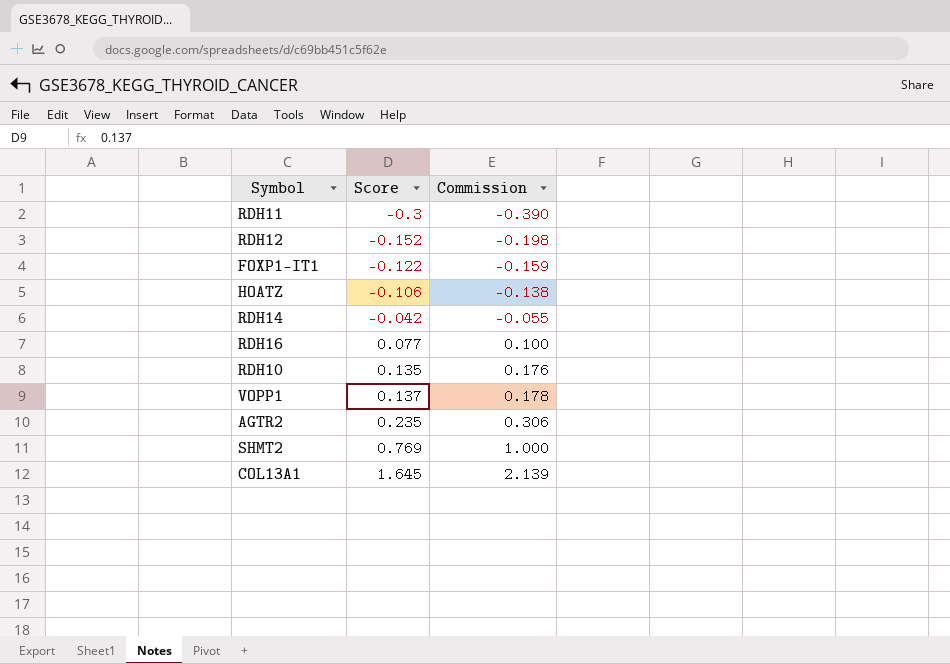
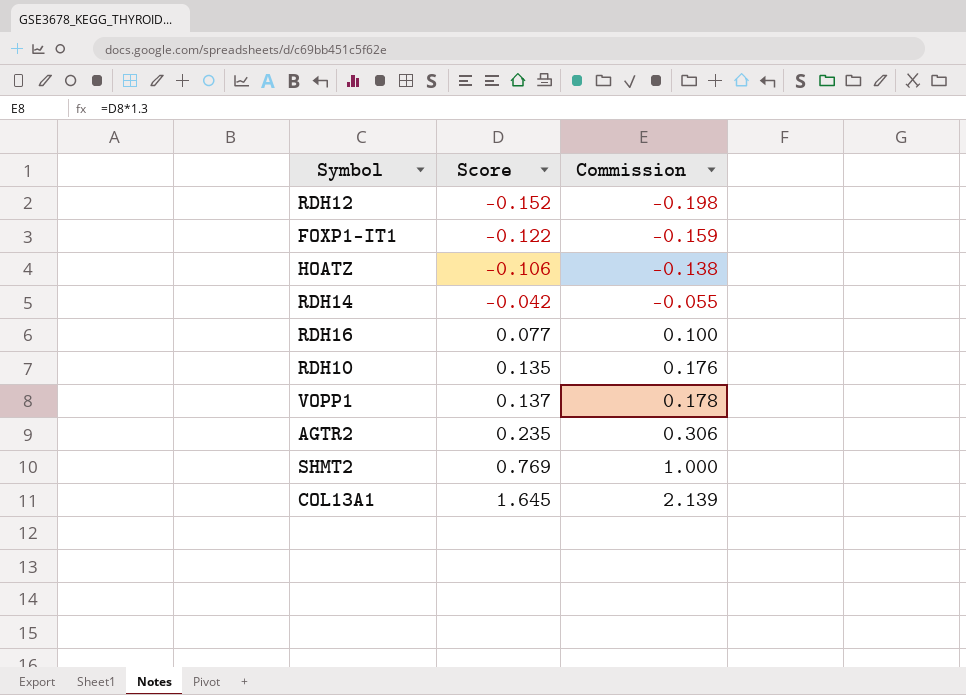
row RDH11: -0.3 | -0.390 -> none

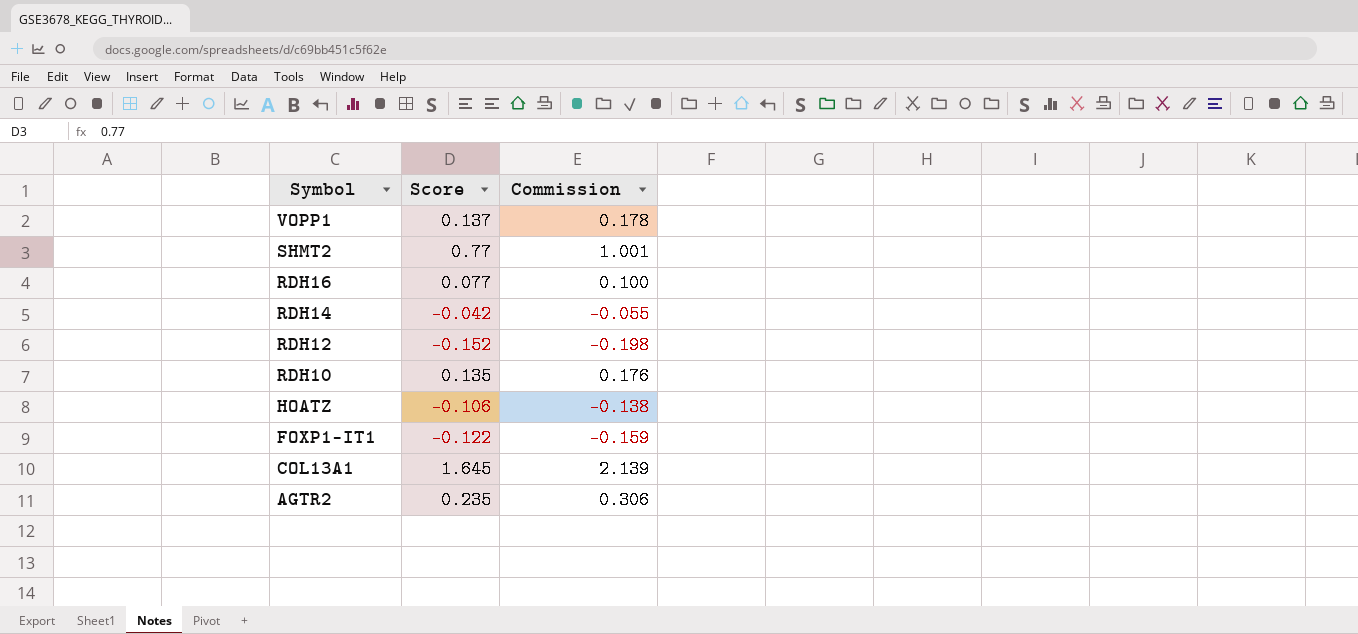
row order: Score ascending -> Symbol descending
SHMT2 | Score: 0.769 -> 0.77
SHMT2 | Commission: 1.000 -> 1.001

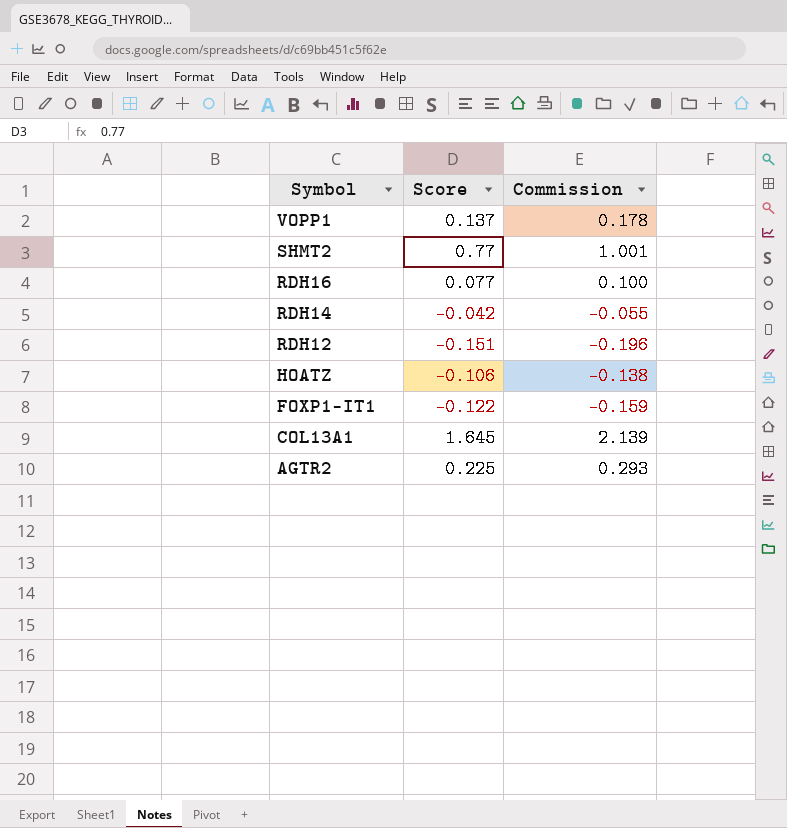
row RDH10: 0.135 | 0.176 -> none
RDH12 | Score: -0.152 -> -0.151
RDH12 | Commission: -0.198 -> -0.196
AGTR2 | Score: 0.235 -> 0.225
AGTR2 | Commission: 0.306 -> 0.293

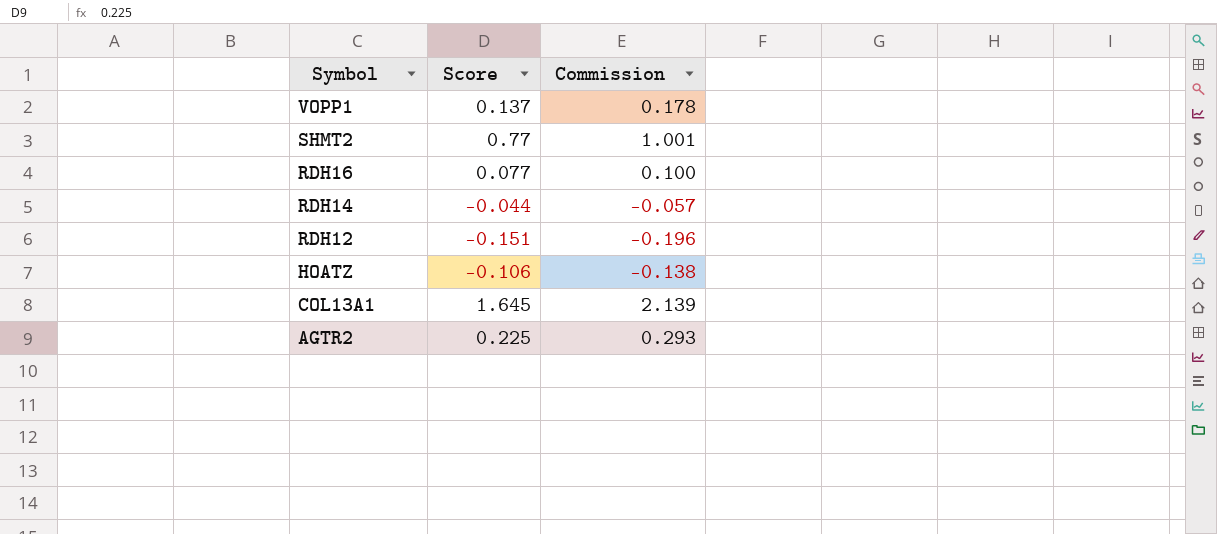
row FOXP1-IT1: -0.122 | -0.159 -> none
RDH14 | Score: -0.042 -> -0.044
RDH14 | Commission: -0.055 -> -0.057

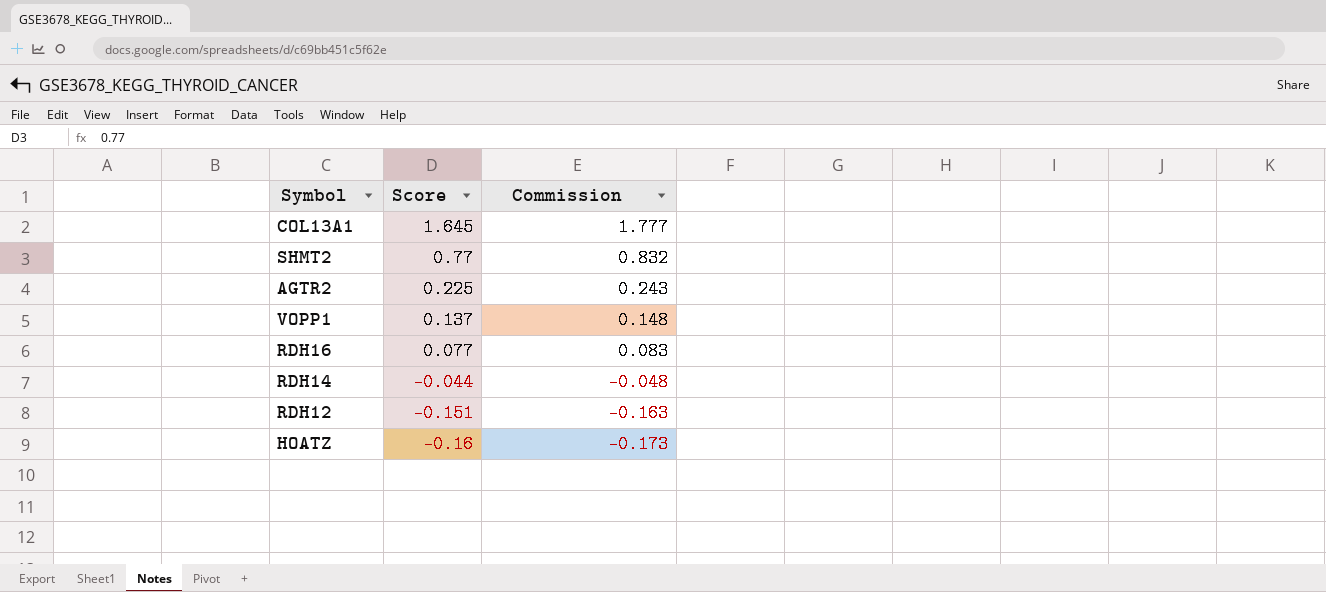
row order: Symbol descending -> Score descending
column Commission | formula: [Score] * 1.3 -> [Score] * 1.08
HOATZ | Score: -0.106 -> -0.16

